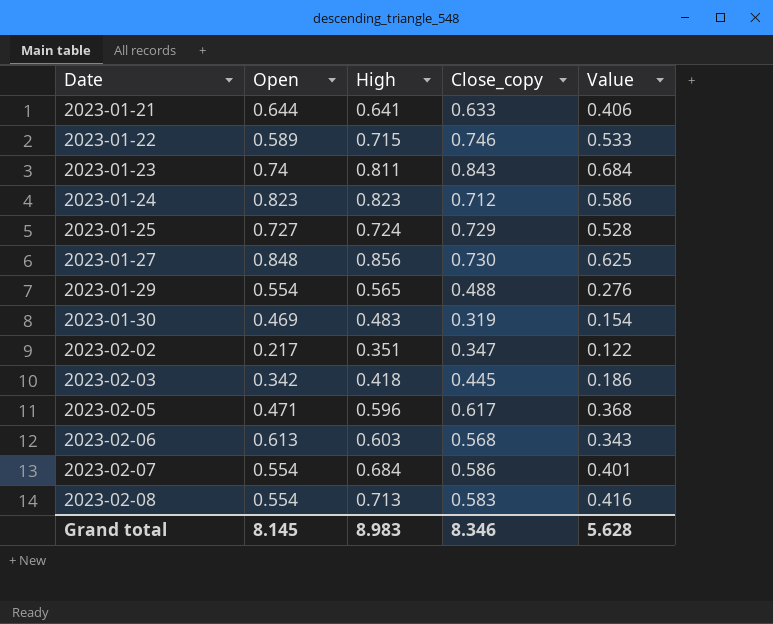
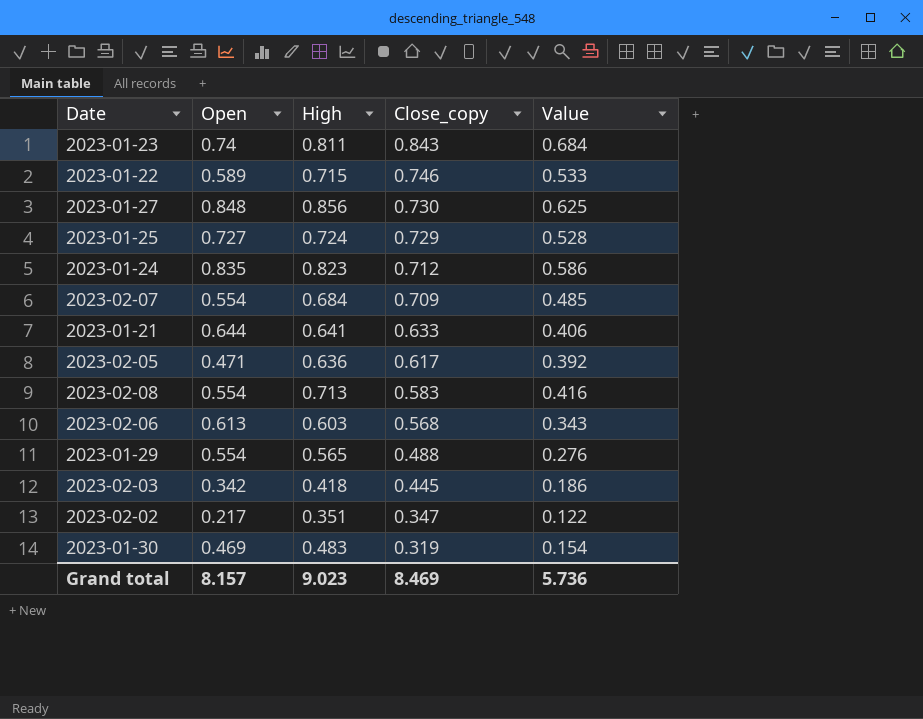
row order: Date ascending -> Close_copy descending
2023-01-24 | Open: 0.823 -> 0.835
2023-02-07 | Close_copy: 0.586 -> 0.709
2023-02-07 | Value: 0.401 -> 0.485
2023-02-05 | High: 0.596 -> 0.636
2023-02-05 | Value: 0.368 -> 0.392
Grand total | Open: 8.145 -> 8.157
Grand total | High: 8.983 -> 9.023
Grand total | Close_copy: 8.346 -> 8.469
Grand total | Value: 5.628 -> 5.736

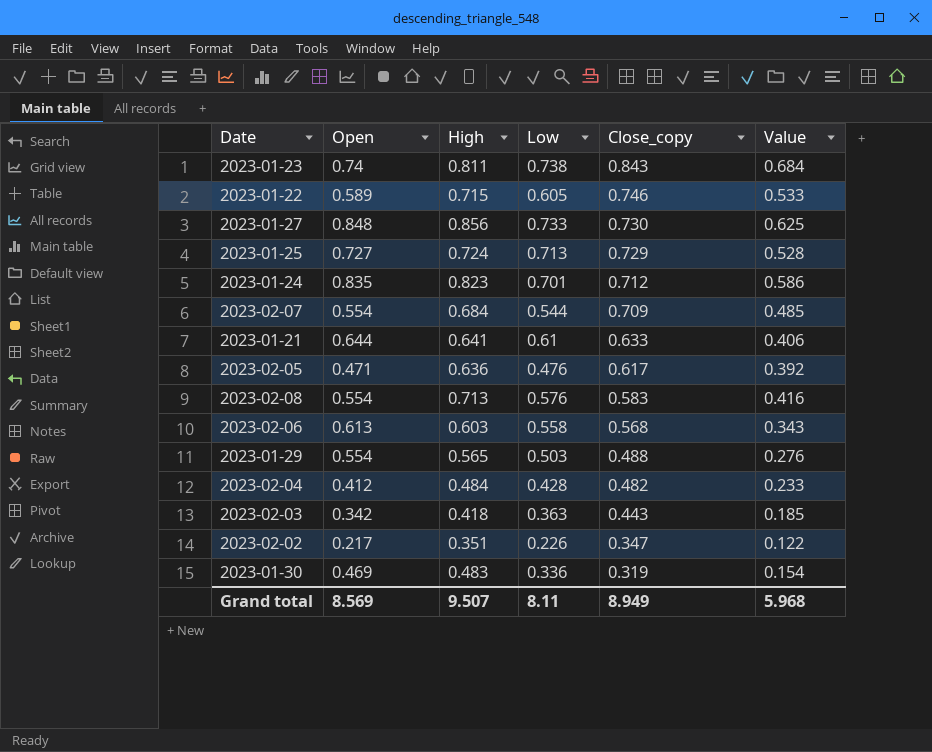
column Low | position: none -> 4
row 2023-02-04: none -> 0.412 | 0.484 | 0.428 | 0.482 | 0.233
2023-02-03 | Close_copy: 0.445 -> 0.443
2023-02-03 | Value: 0.186 -> 0.185
Grand total | Open: 8.157 -> 8.569
Grand total | High: 9.023 -> 9.507
Grand total | Close_copy: 8.469 -> 8.949
Grand total | Value: 5.736 -> 5.968

